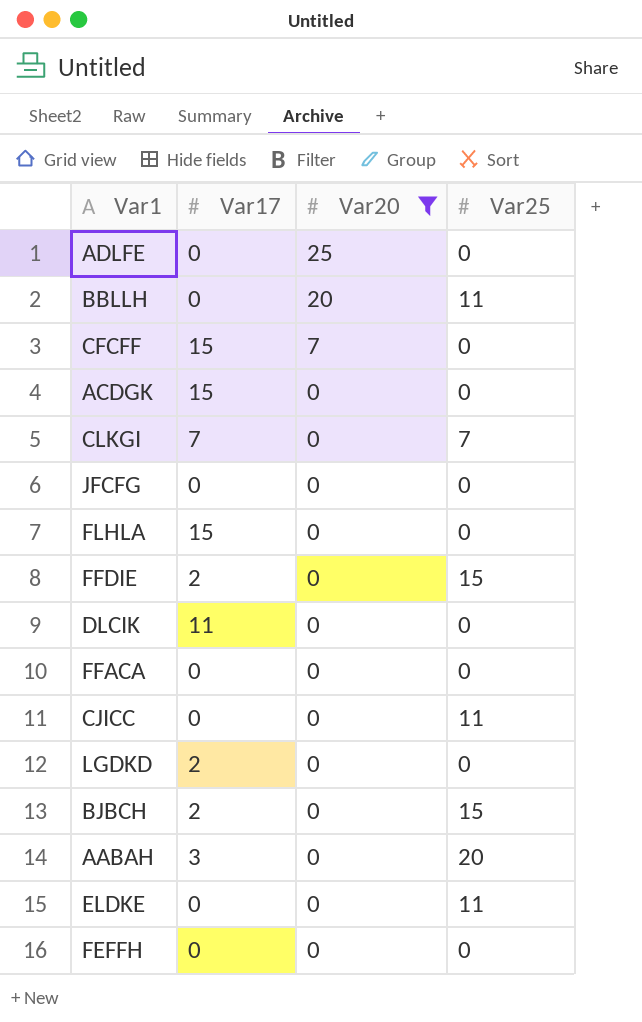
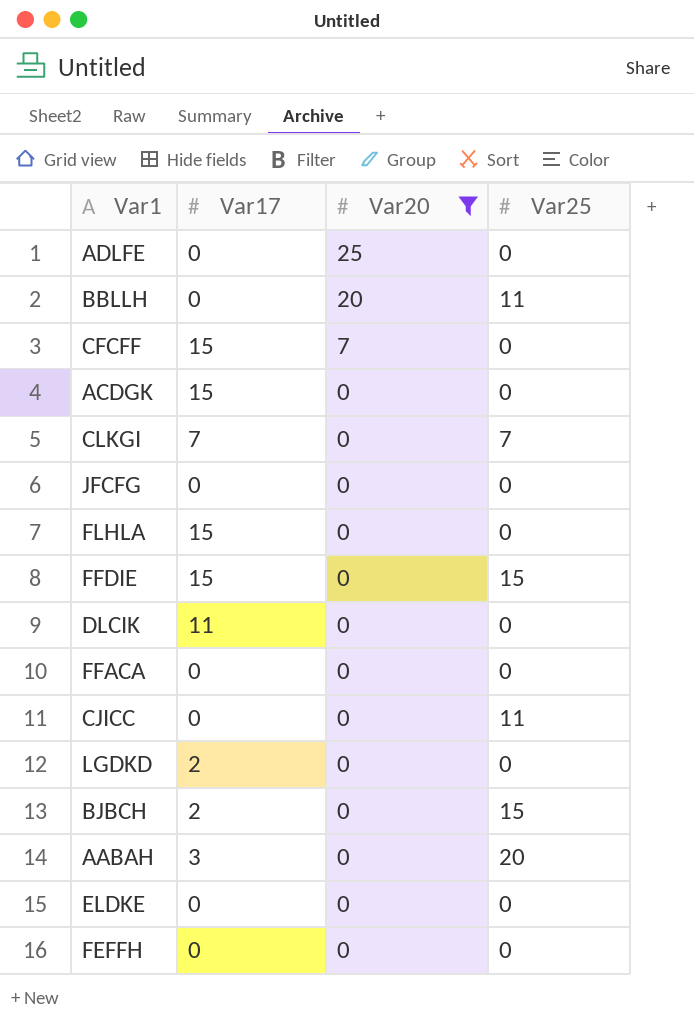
FFDIE | Var17: 2 -> 15
ELDKE | Var25: 11 -> 0

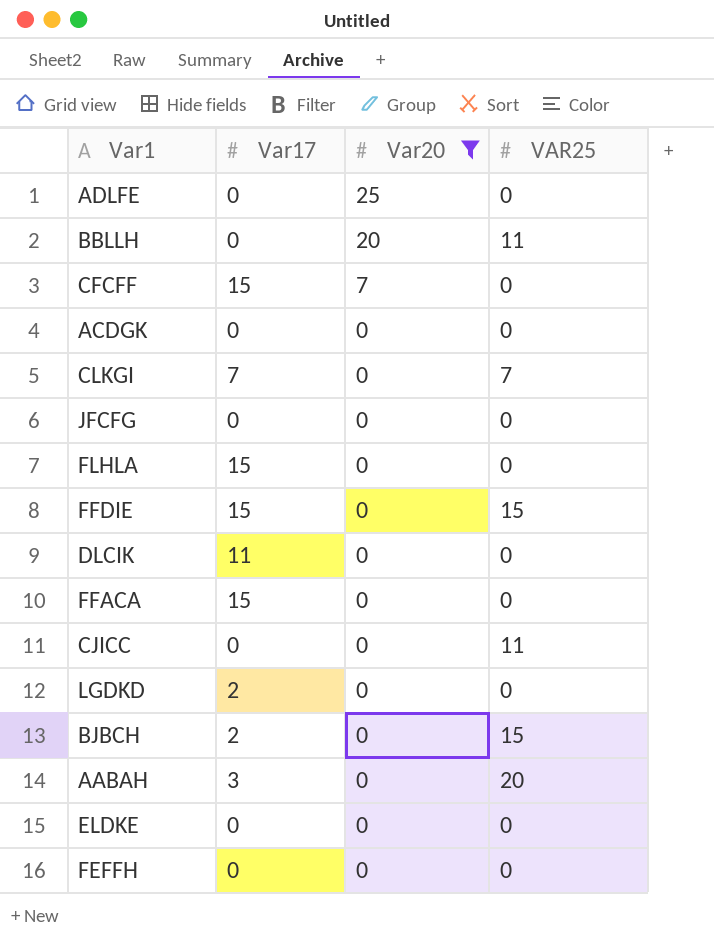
column name: Var25 -> VAR25
ACDGK | Var17: 15 -> 0
FFACA | Var17: 0 -> 15

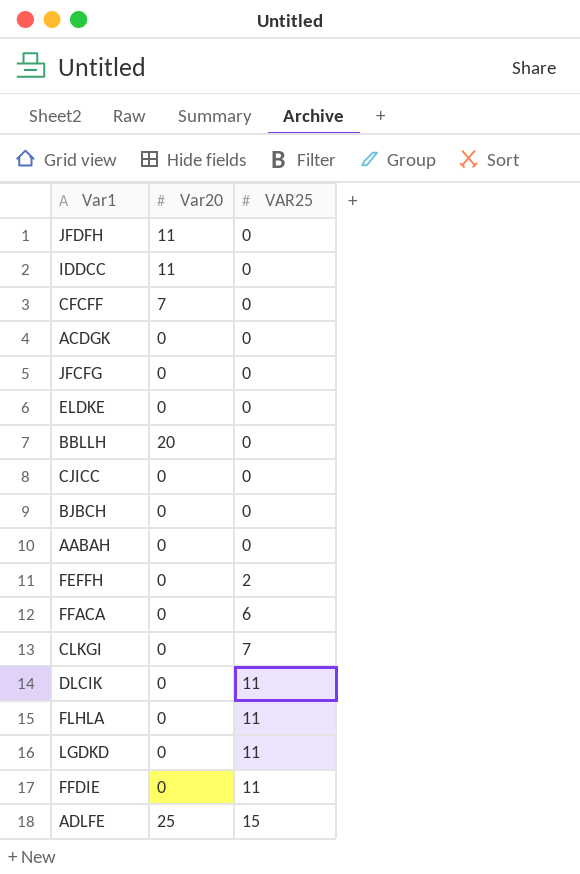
filter: Var20 != 11 -> none
row order: Var20 descending -> VAR25 ascending
column Var17 | position: 2 -> none
BBLLH | VAR25: 11 -> 0
CJICC | VAR25: 11 -> 0
BJBCH | VAR25: 15 -> 0
AABAH | VAR25: 20 -> 0
FEFFH | VAR25: 0 -> 2
FFACA | VAR25: 0 -> 6
DLCIK | VAR25: 0 -> 11
FLHLA | VAR25: 0 -> 11
LGDKD | VAR25: 0 -> 11
FFDIE | VAR25: 15 -> 11
ADLFE | VAR25: 0 -> 15

